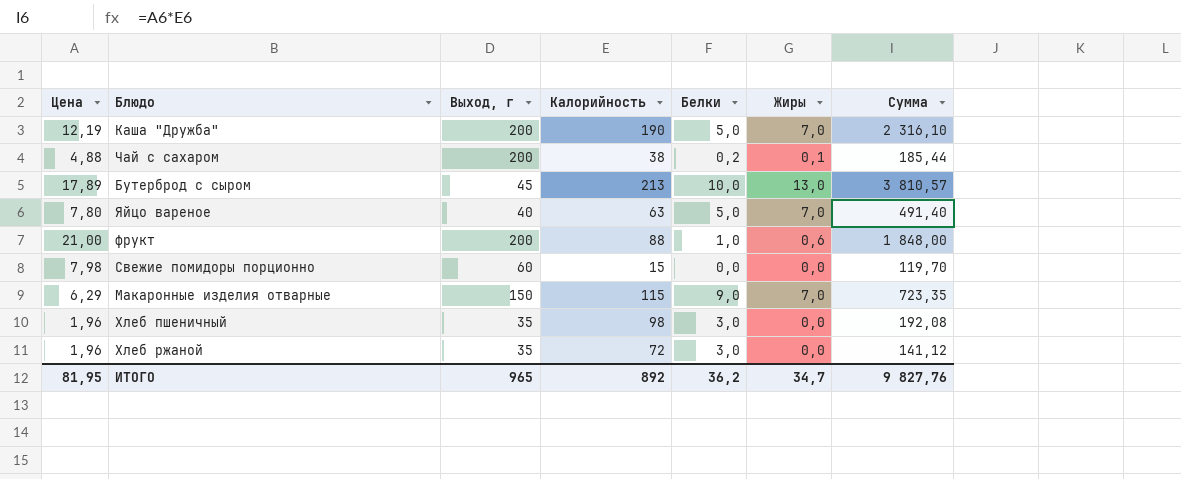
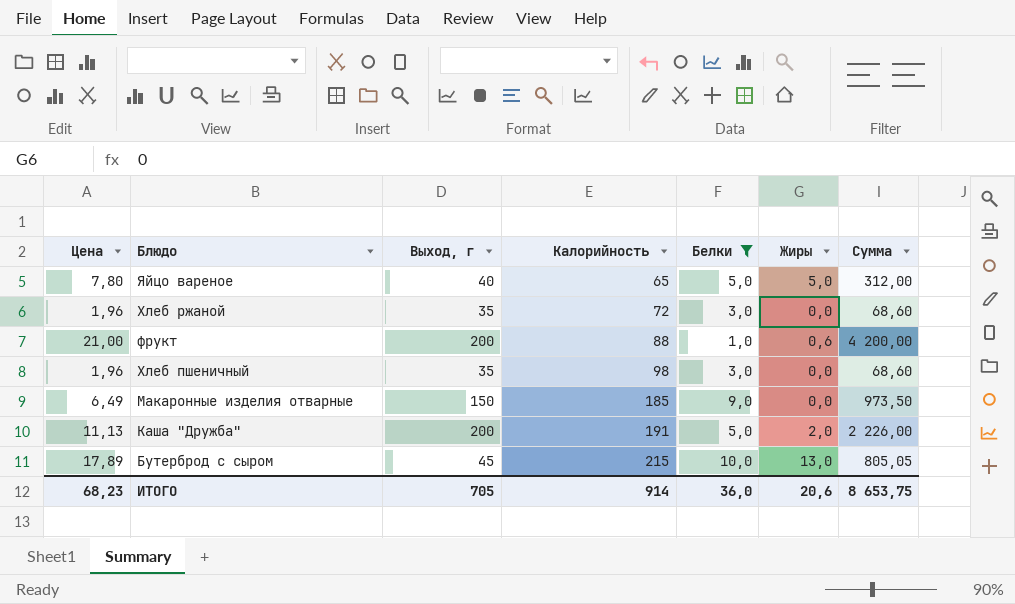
filter: none -> Белки >= 1,0
row order: none -> Калорийность ascending
column Сумма | formula: [Цена] * [Калорийность] -> [Цена] * [Выход, г]
Яйцо вареное | Калорийность: 63 -> 65
Яйцо вареное | Жиры: 7,0 -> 5,0
Макаронные изделия отварные | Цена: 6,29 -> 6,49
Макаронные изделия отварные | Калорийность: 115 -> 185
Макаронные изделия отварные | Жиры: 7,0 -> 0,0
Каша "Дружба" | Цена: 12,19 -> 11,13
Каша "Дружба" | Калорийность: 190 -> 191
Каша "Дружба" | Жиры: 7,0 -> 2,0
Бутерброд с сыром | Калорийность: 213 -> 215
ИТОГО | Цена: 81,95 -> 68,23
ИТОГО | Выход, г: 965 -> 705
ИТОГО | Калорийность: 892 -> 914
ИТОГО | Белки: 36,2 -> 36,0
ИТОГО | Жиры: 34,7 -> 20,6
ИТОГО | Сумма: 9 827,76 -> 8 653,75

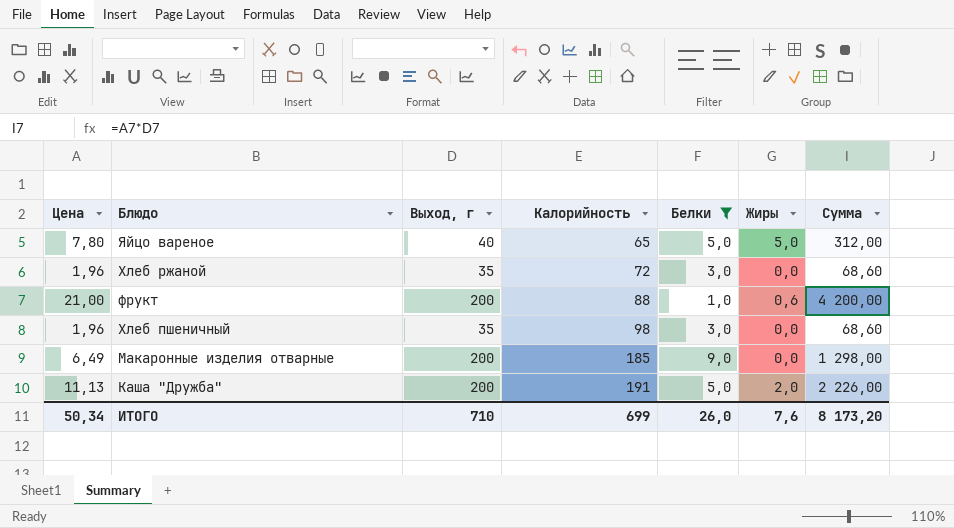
row Бутерброд с сыром: 17,89 | 45 | 215 | 10,0 | 13,0 | 805,05 -> none
Макаронные изделия отварные | Выход, г: 150 -> 200
Макаронные изделия отварные | Сумма: 973,50 -> 1 298,00
ИТОГО | Цена: 68,23 -> 50,34
ИТОГО | Выход, г: 705 -> 710
ИТОГО | Калорийность: 914 -> 699
ИТОГО | Белки: 36,0 -> 26,0
ИТОГО | Жиры: 20,6 -> 7,6
ИТОГО | Сумма: 8 653,75 -> 8 173,20

